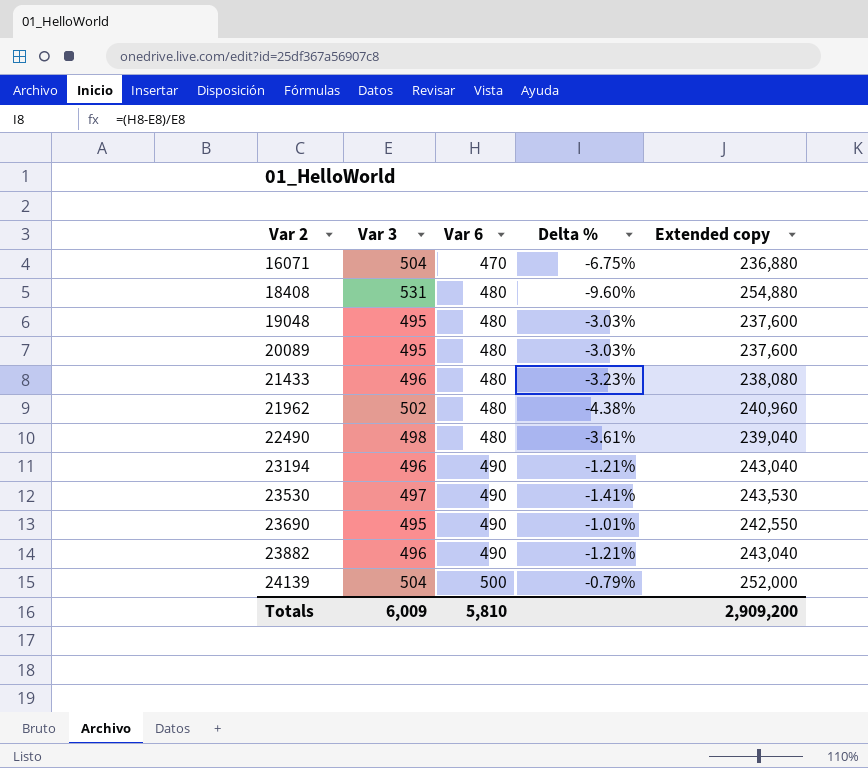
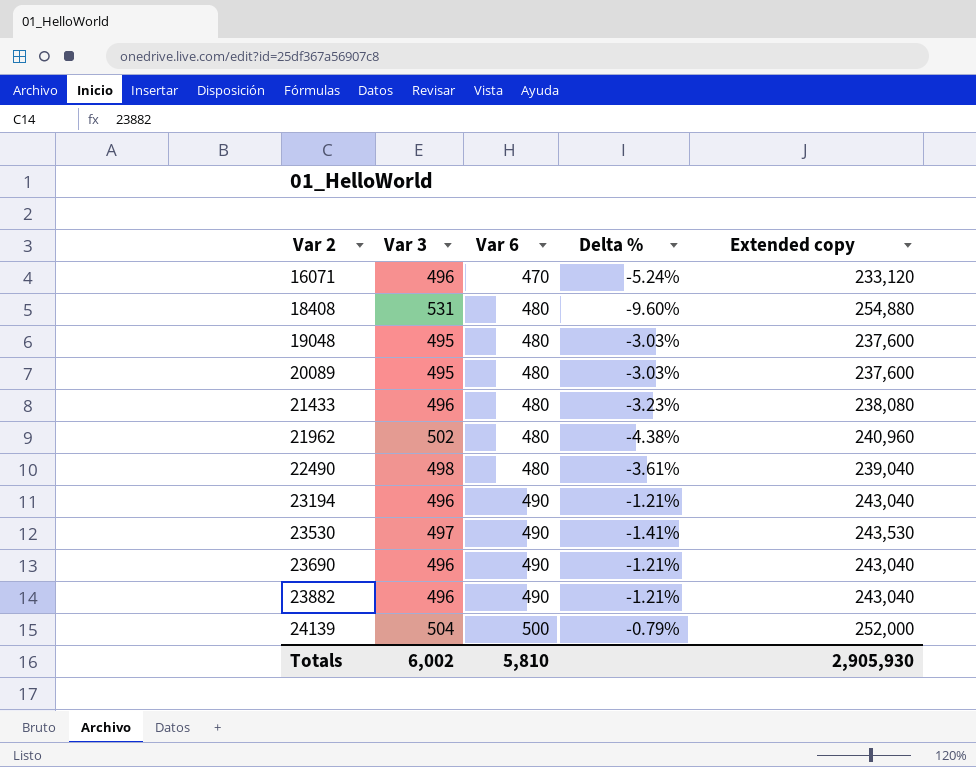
16071 | Var 3: 504 -> 496
16071 | Delta %: -6.75% -> -5.24%
16071 | Extended copy: 236,880 -> 233,120
23690 | Var 3: 495 -> 496
23690 | Delta %: -1.01% -> -1.21%
23690 | Extended copy: 242,550 -> 243,040
Totals | Var 3: 6,009 -> 6,002
Totals | Extended copy: 2,909,200 -> 2,905,930

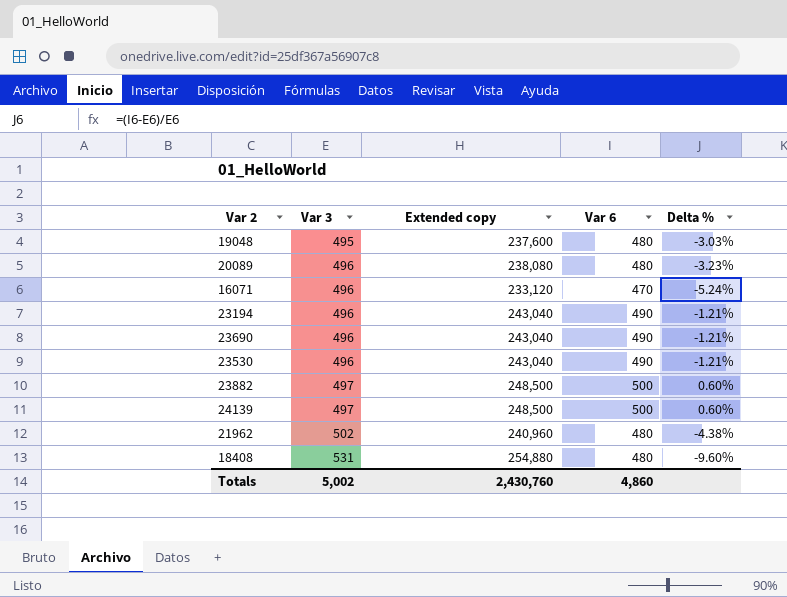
row order: Var 2 ascending -> Var 3 ascending
column Extended copy | position: 5 -> 3
row 21433: 496 | 480 | -3.23% | 238,080 -> none
row 22490: 498 | 480 | -3.61% | 239,040 -> none
20089 | Var 3: 495 -> 496
20089 | Extended copy: 237,600 -> 238,080
20089 | Delta %: -3.03% -> -3.23%
23530 | Var 3: 497 -> 496
23530 | Extended copy: 243,530 -> 243,040
23530 | Delta %: -1.41% -> -1.21%
23882 | Var 3: 496 -> 497
23882 | Extended copy: 243,040 -> 248,500
23882 | Var 6: 490 -> 500
23882 | Delta %: -1.21% -> 0.60%
24139 | Var 3: 504 -> 497
24139 | Extended copy: 252,000 -> 248,500
24139 | Delta %: -0.79% -> 0.60%
Totals | Var 3: 6,002 -> 5,002
Totals | Extended copy: 2,905,930 -> 2,430,760
Totals | Var 6: 5,810 -> 4,860

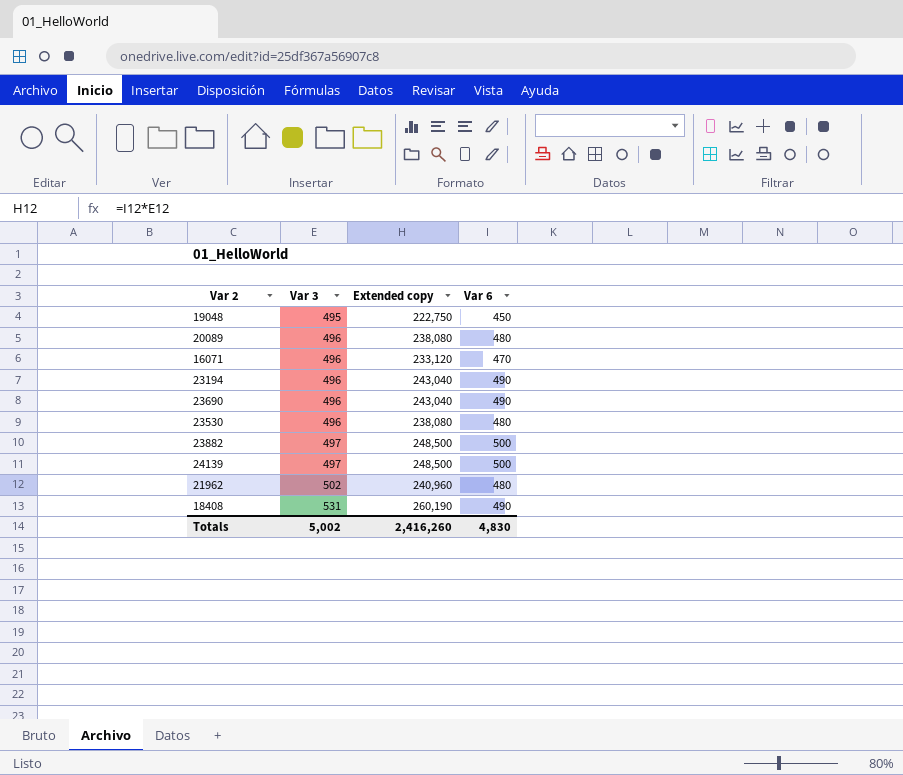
column Delta % | formula: ([Var 6] - [Var 3]) / [Var 3] -> none
19048 | Extended copy: 237,600 -> 222,750
19048 | Var 6: 480 -> 450
23530 | Extended copy: 243,040 -> 238,080
23530 | Var 6: 490 -> 480
18408 | Extended copy: 254,880 -> 260,190
18408 | Var 6: 480 -> 490
Totals | Extended copy: 2,430,760 -> 2,416,260
Totals | Var 6: 4,860 -> 4,830

